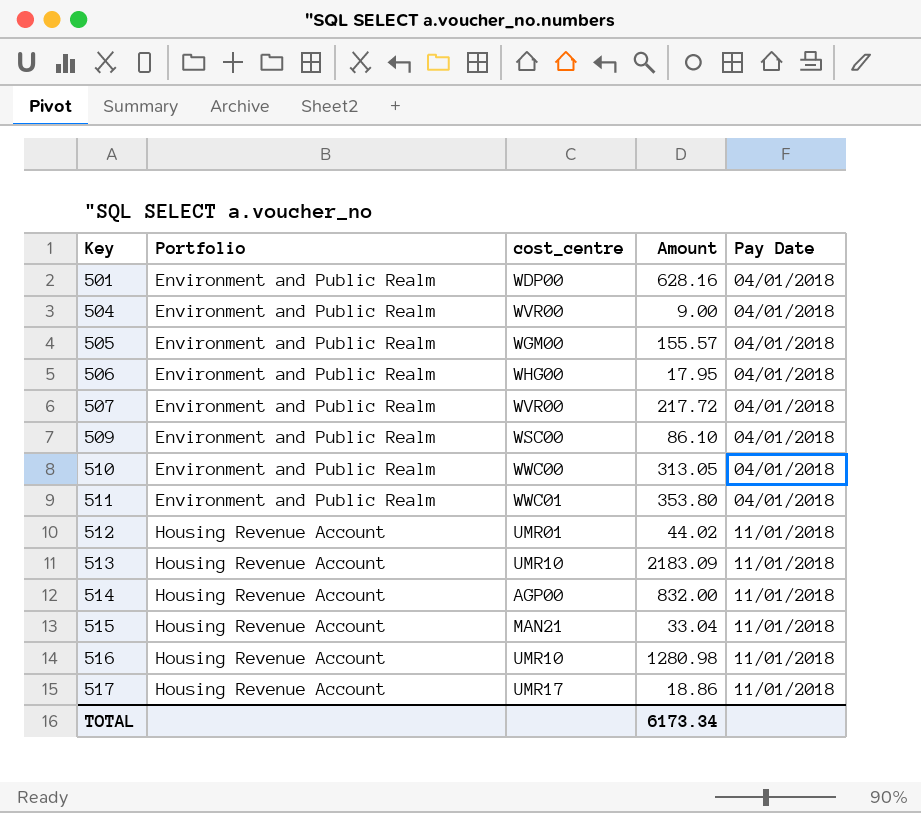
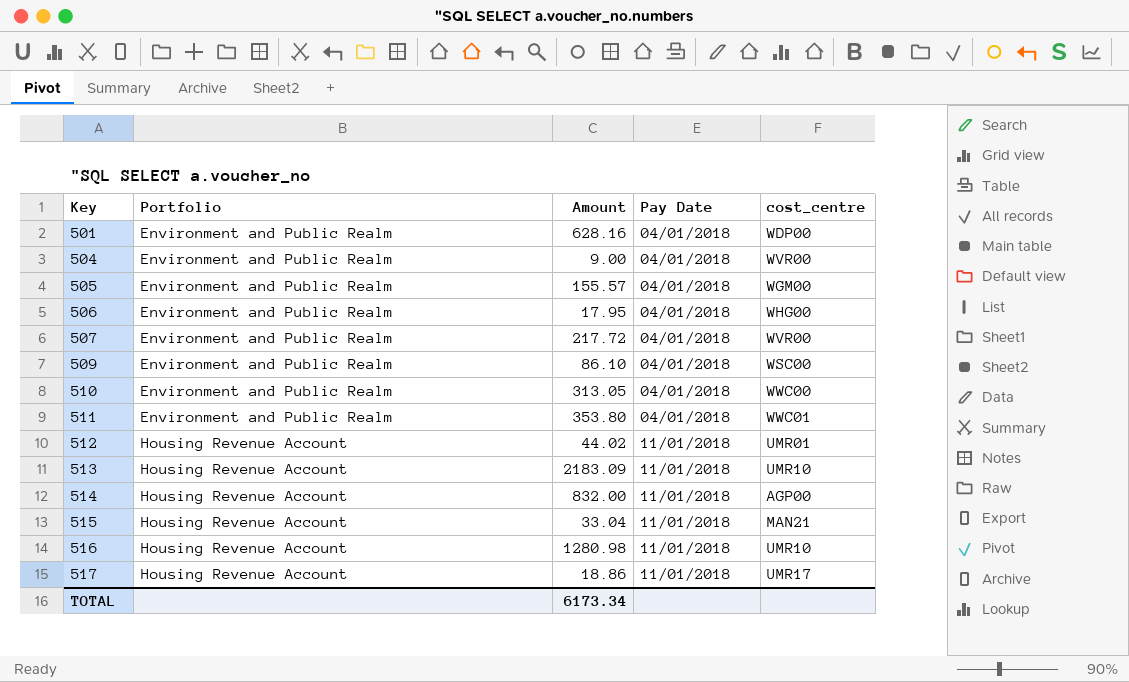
column cost_centre | position: 3 -> 5

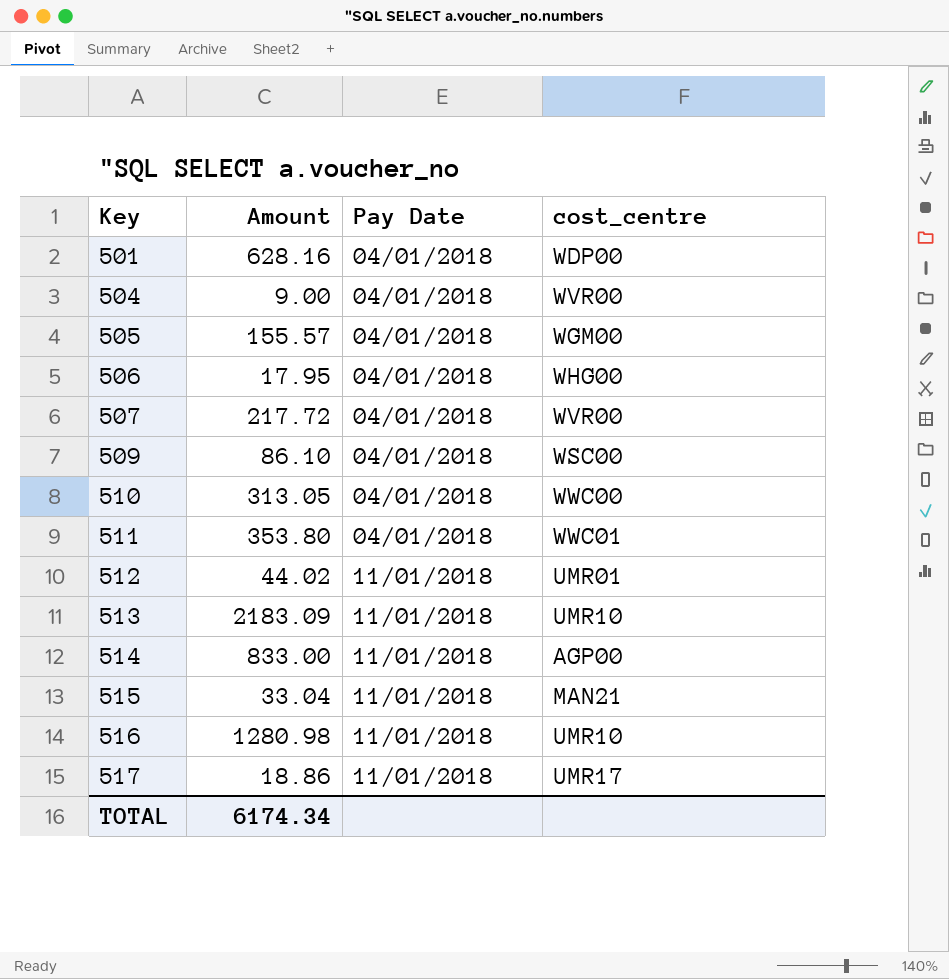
column Portfolio | position: 2 -> none
514 | Amount: 832.00 -> 833.00
TOTAL | Amount: 6173.34 -> 6174.34

